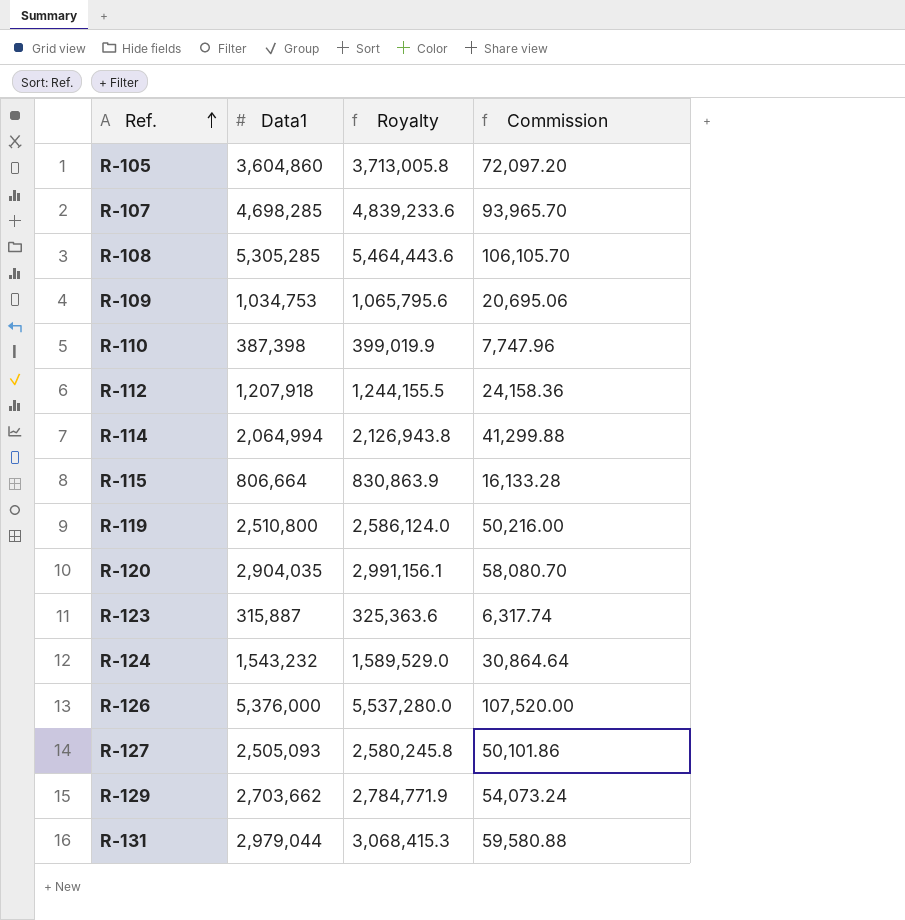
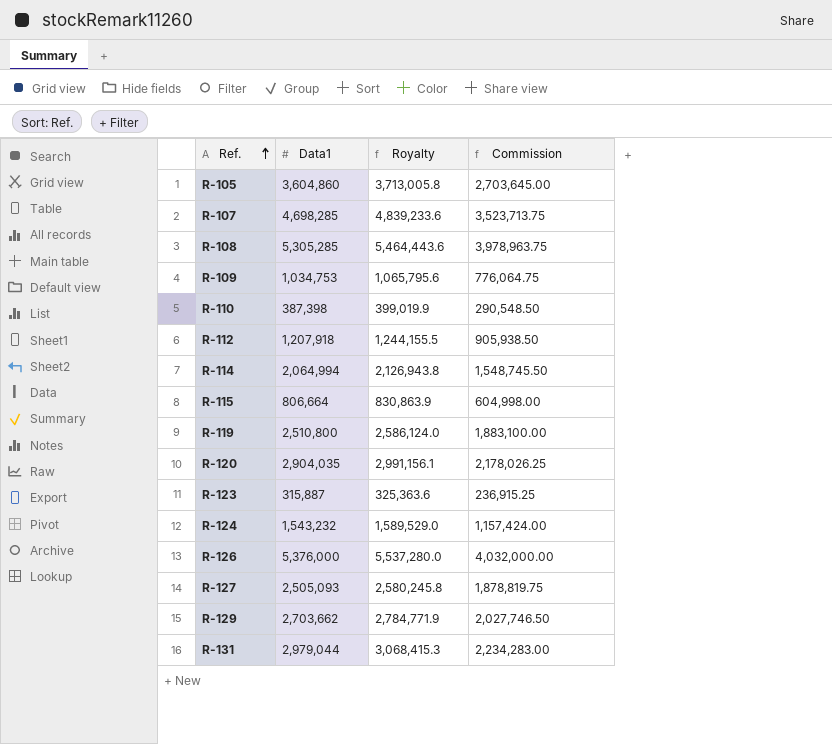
column Commission | formula: [Data1] * 0.02 -> [Data1] * 0.75

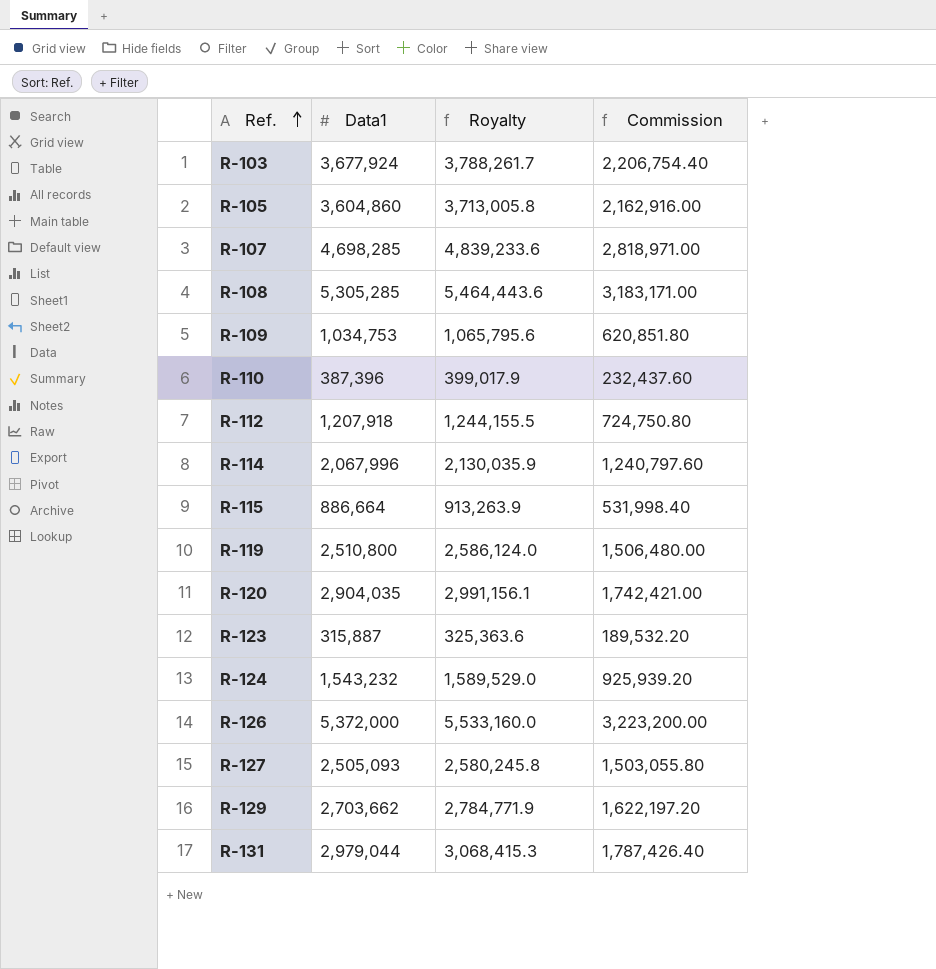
column Commission | formula: [Data1] * 0.75 -> [Data1] * 0.6
row R-103: none -> 3,677,924 | 3,788,261.7 | 2,206,754.40
R-110 | Data1: 387,398 -> 387,396
R-110 | Royalty: 399,019.9 -> 399,017.9
R-114 | Data1: 2,064,994 -> 2,067,996
R-114 | Royalty: 2,126,943.8 -> 2,130,035.9
R-115 | Data1: 806,664 -> 886,664
R-115 | Royalty: 830,863.9 -> 913,263.9
R-126 | Data1: 5,376,000 -> 5,372,000
R-126 | Royalty: 5,537,280.0 -> 5,533,160.0

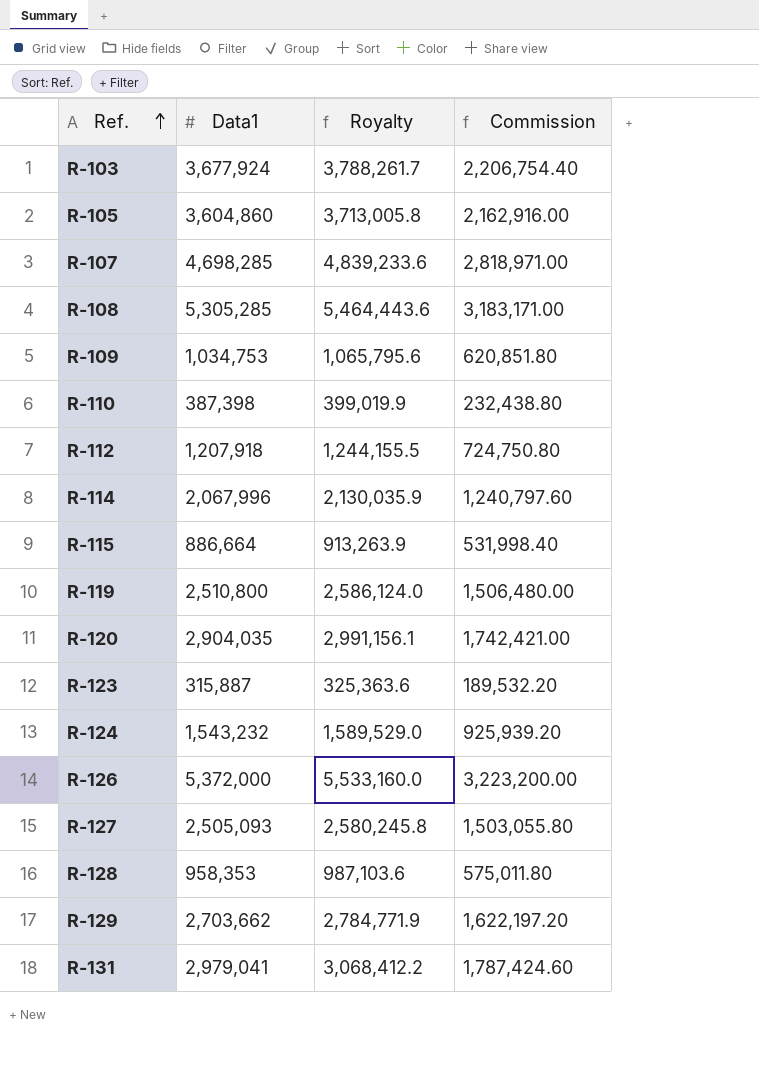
R-110 | Data1: 387,396 -> 387,398
R-110 | Royalty: 399,017.9 -> 399,019.9
R-110 | Commission: 232,437.60 -> 232,438.80
row R-128: none -> 958,353 | 987,103.6 | 575,011.80
R-131 | Data1: 2,979,044 -> 2,979,041
R-131 | Royalty: 3,068,415.3 -> 3,068,412.2
R-131 | Commission: 1,787,426.40 -> 1,787,424.60

